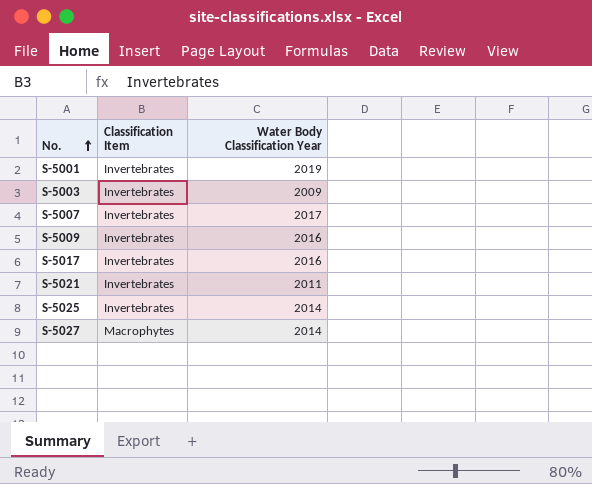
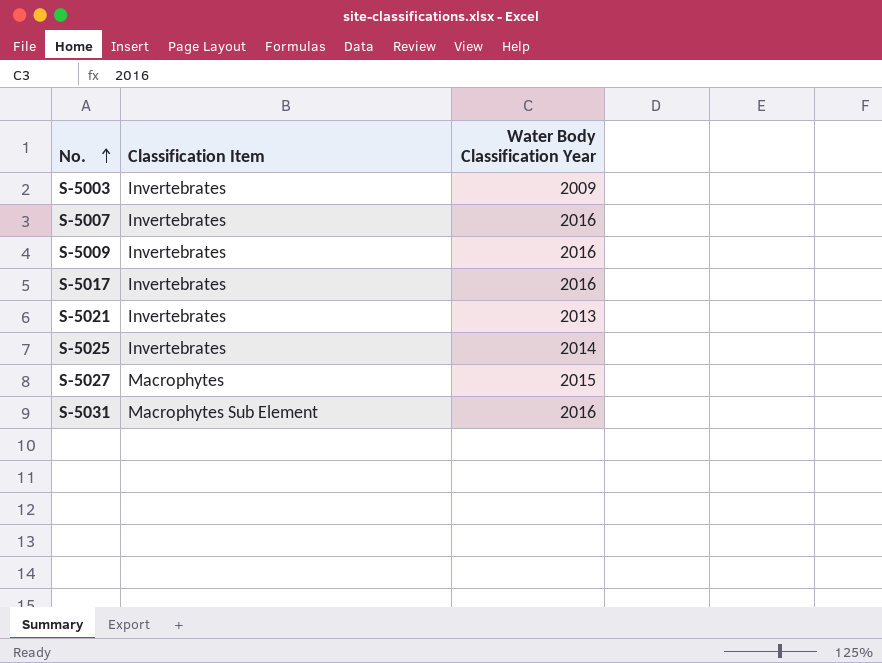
row S-5001: Invertebrates | 2019 -> none
S-5007 | Water Body Classification Year: 2017 -> 2016
S-5021 | Water Body Classification Year: 2011 -> 2013
S-5027 | Water Body Classification Year: 2014 -> 2015
row S-5031: none -> Macrophytes Sub Element | 2016

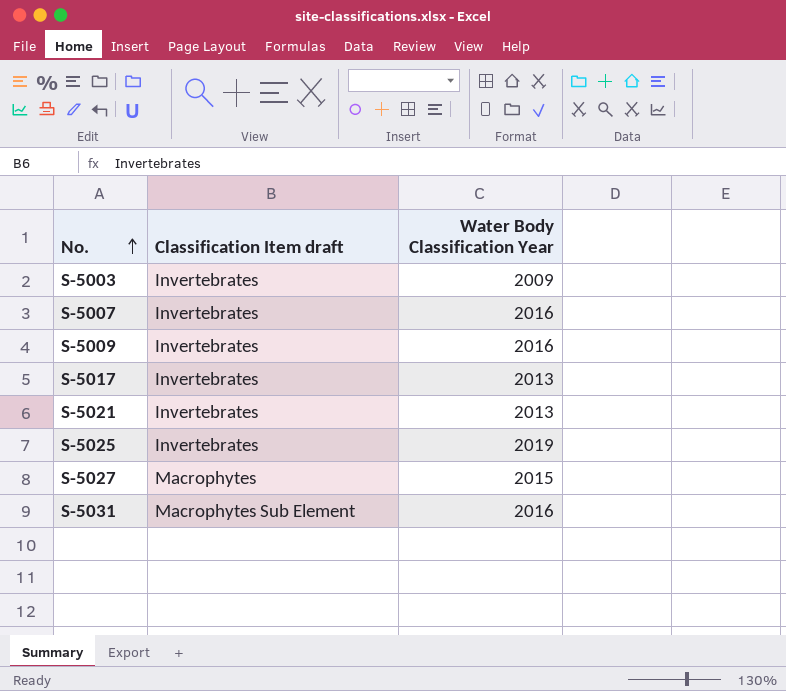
column name: Classification Item -> Classification Item draft
S-5017 | Water Body Classification Year: 2016 -> 2013
S-5025 | Water Body Classification Year: 2014 -> 2019

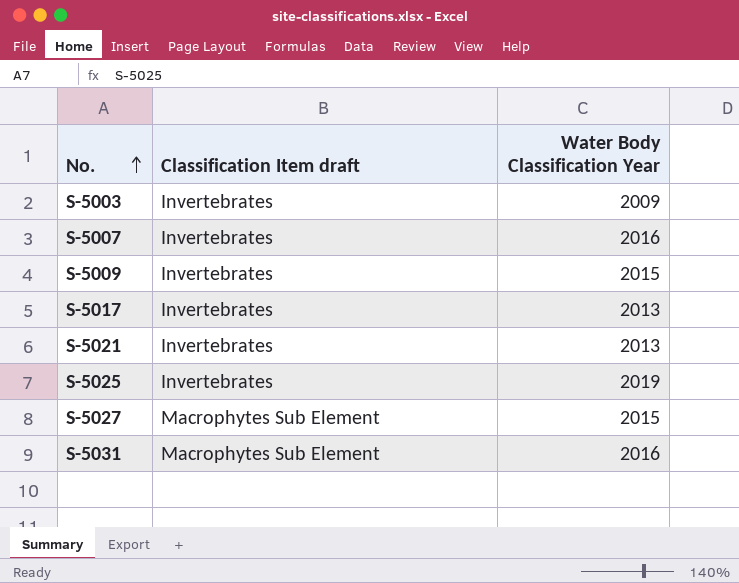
S-5009 | Water Body Classification Year: 2016 -> 2015
S-5027 | Classification Item draft: Macrophytes -> Macrophytes Sub Element

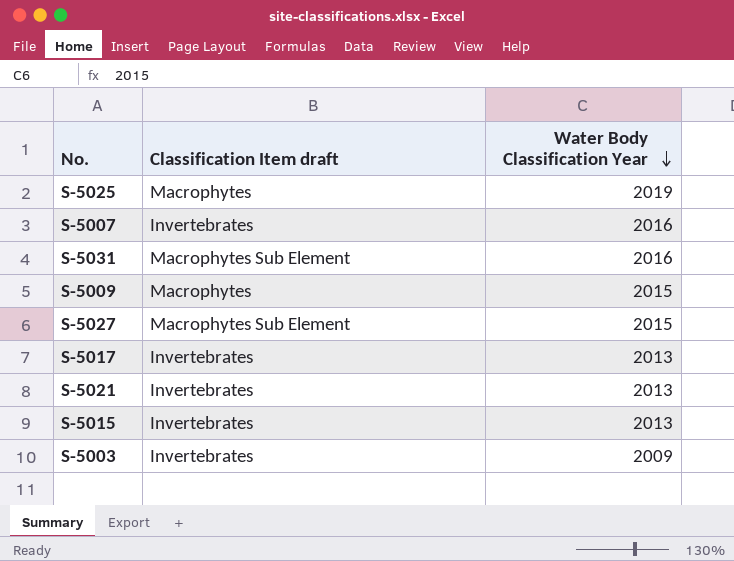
row order: No. ascending -> Water Body Classification Year descending
S-5025 | Classification Item draft: Invertebrates -> Macrophytes
S-5009 | Classification Item draft: Invertebrates -> Macrophytes
row S-5015: none -> Invertebrates | 2013

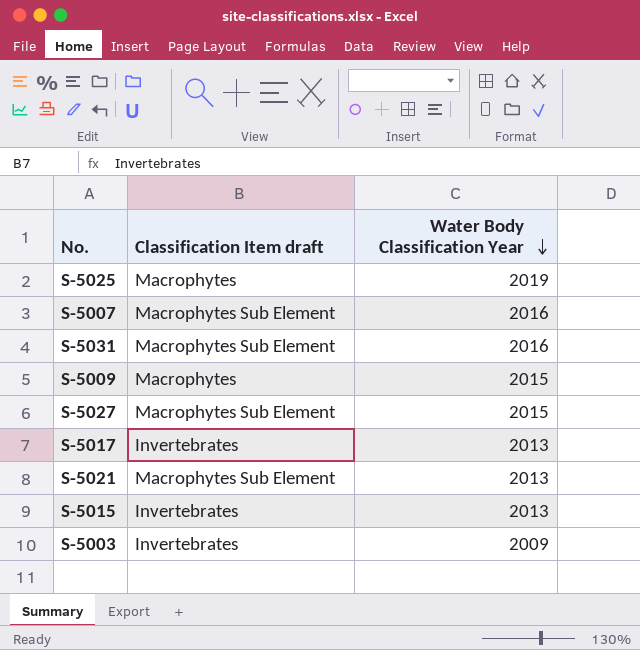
S-5007 | Classification Item draft: Invertebrates -> Macrophytes Sub Element
S-5021 | Classification Item draft: Invertebrates -> Macrophytes Sub Element

